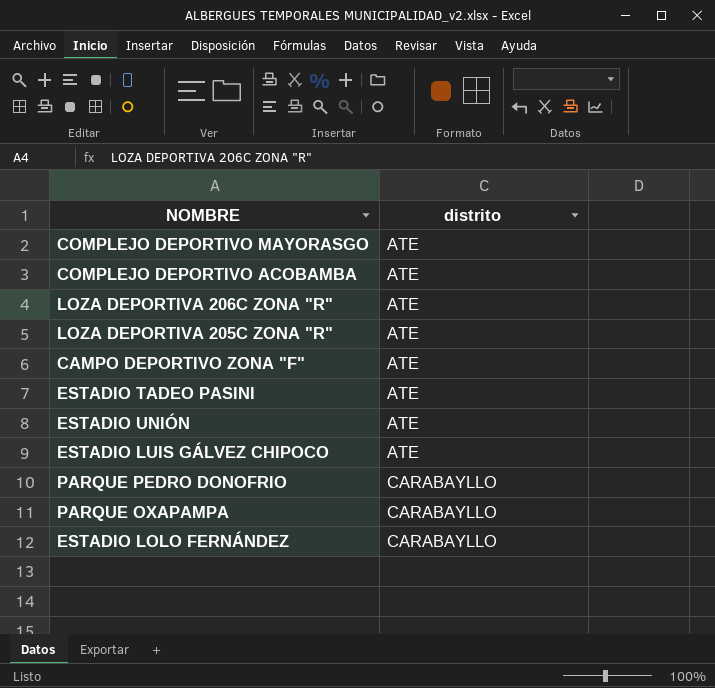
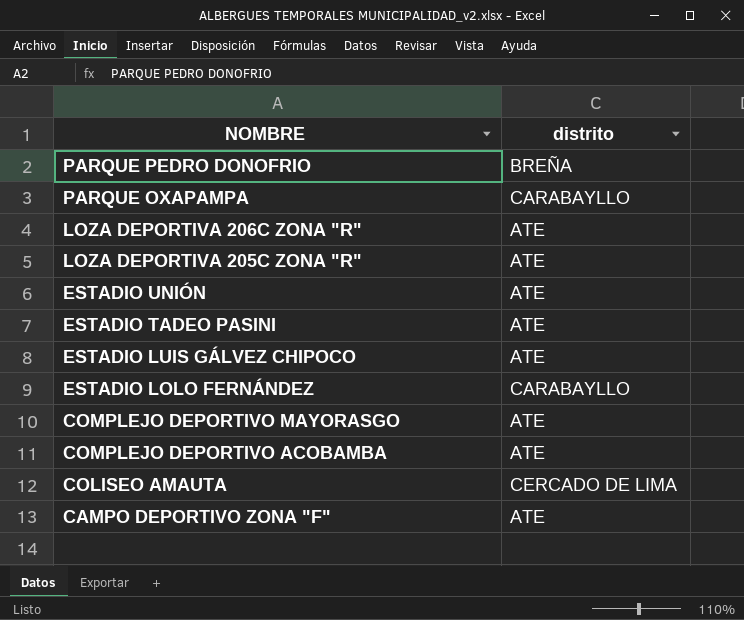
row order: distrito ascending -> NOMBRE descending
PARQUE PEDRO DONOFRIO | distrito: CARABAYLLO -> BREÑA
row COLISEO AMAUTA: none -> CERCADO DE LIMA

